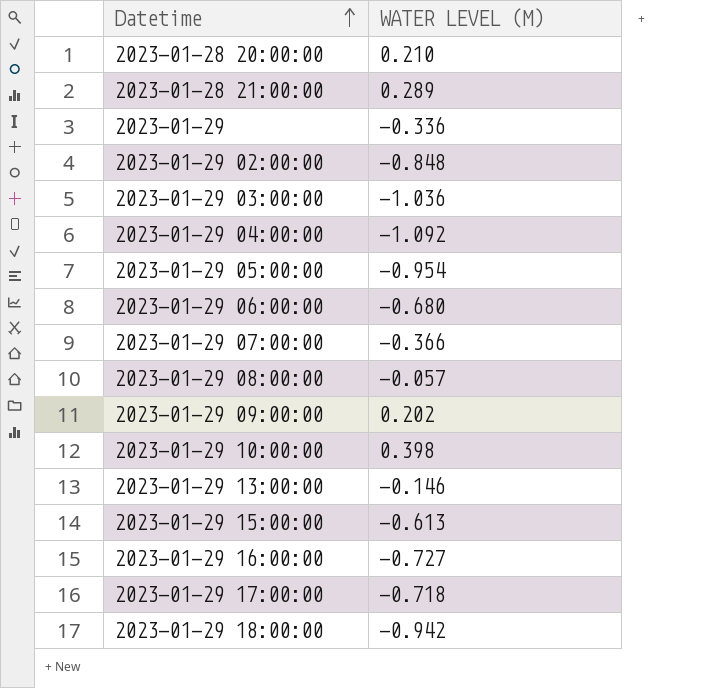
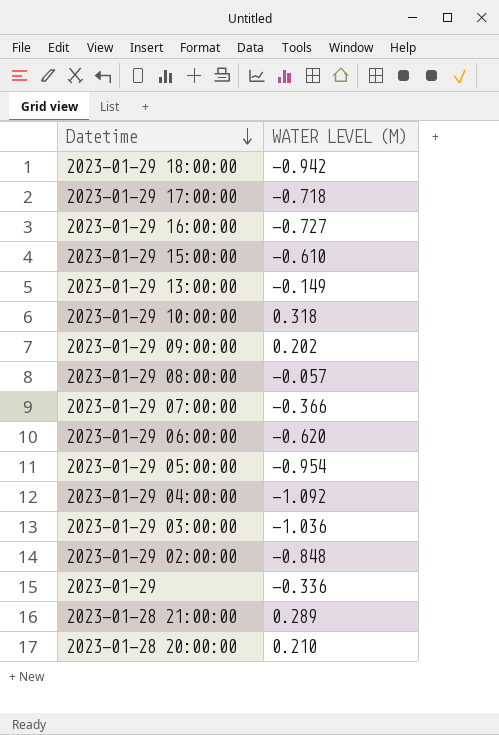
row order: Datetime ascending -> Datetime descending
2023-01-29 15:00:00 | WATER LEVEL (M): -0.613 -> -0.610
2023-01-29 13:00:00 | WATER LEVEL (M): -0.146 -> -0.149
2023-01-29 10:00:00 | WATER LEVEL (M): 0.398 -> 0.318
2023-01-29 06:00:00 | WATER LEVEL (M): -0.680 -> -0.620

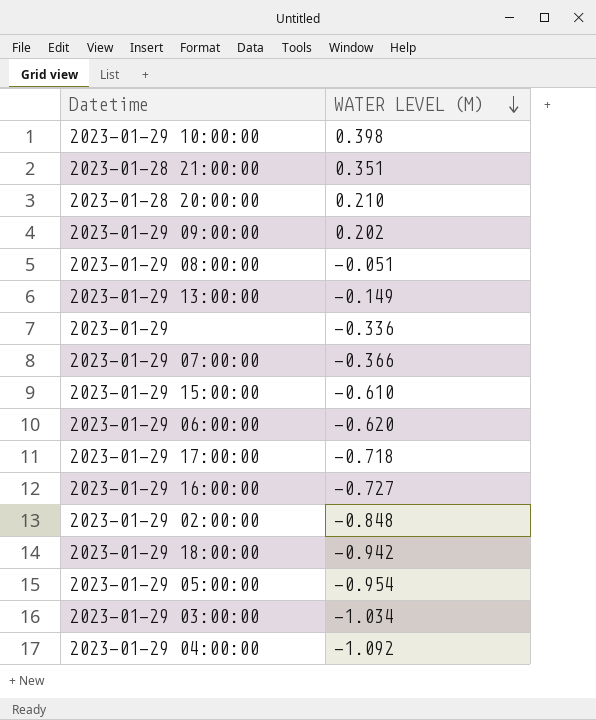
row order: Datetime descending -> WATER LEVEL (M) descending
2023-01-29 10:00:00 | WATER LEVEL (M): 0.318 -> 0.398
2023-01-28 21:00:00 | WATER LEVEL (M): 0.289 -> 0.351
2023-01-29 08:00:00 | WATER LEVEL (M): -0.057 -> -0.051
2023-01-29 03:00:00 | WATER LEVEL (M): -1.036 -> -1.034

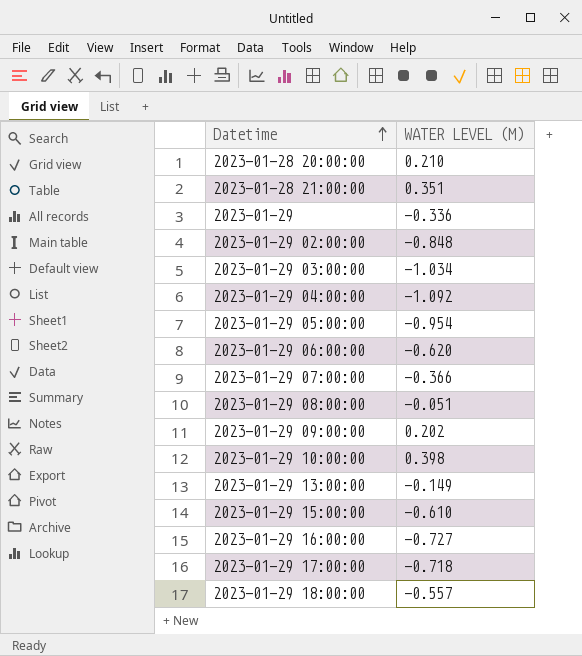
row order: WATER LEVEL (M) descending -> Datetime ascending
2023-01-29 18:00:00 | WATER LEVEL (M): -0.942 -> -0.557

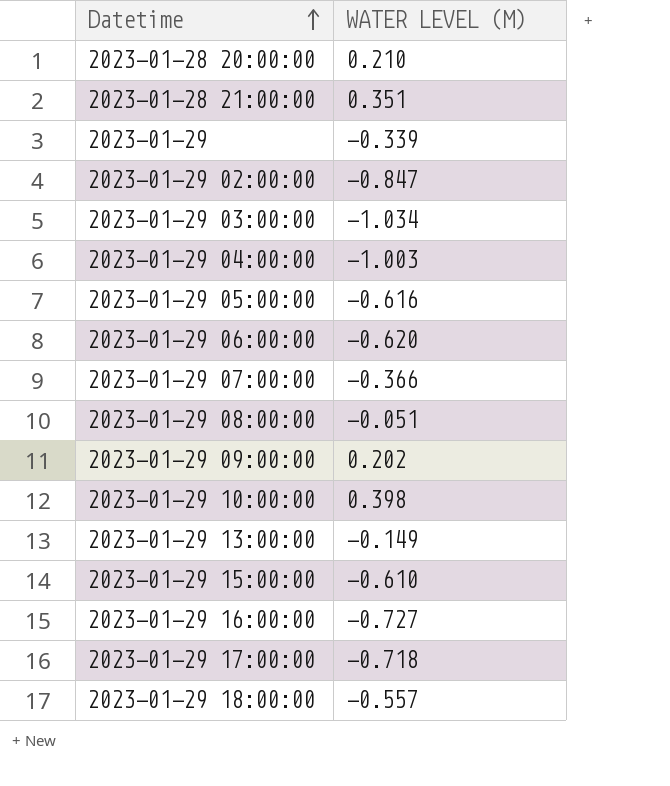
2023-01-29 | WATER LEVEL (M): -0.336 -> -0.339
2023-01-29 02:00:00 | WATER LEVEL (M): -0.848 -> -0.847
2023-01-29 04:00:00 | WATER LEVEL (M): -1.092 -> -1.003
2023-01-29 05:00:00 | WATER LEVEL (M): -0.954 -> -0.616

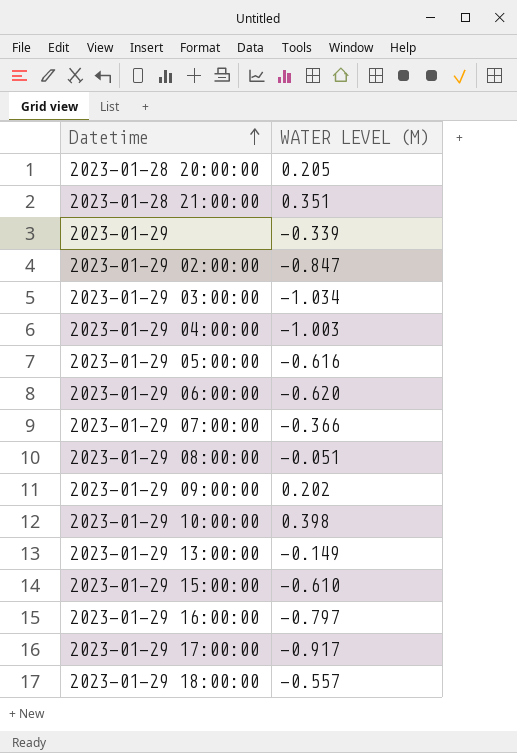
2023-01-28 20:00:00 | WATER LEVEL (M): 0.210 -> 0.205
2023-01-29 16:00:00 | WATER LEVEL (M): -0.727 -> -0.797
2023-01-29 17:00:00 | WATER LEVEL (M): -0.718 -> -0.917

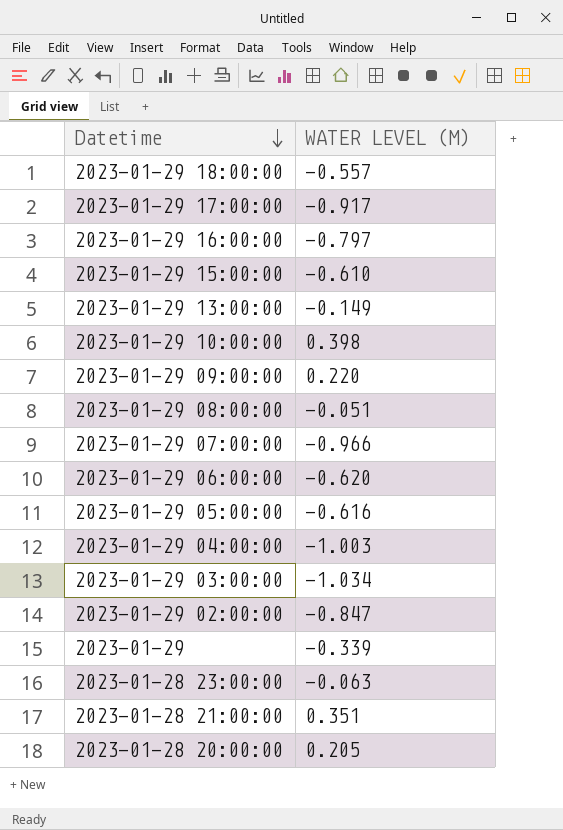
row order: Datetime ascending -> Datetime descending
2023-01-29 09:00:00 | WATER LEVEL (M): 0.202 -> 0.220
2023-01-29 07:00:00 | WATER LEVEL (M): -0.366 -> -0.966
row 2023-01-28 23:00:00: none -> -0.063

